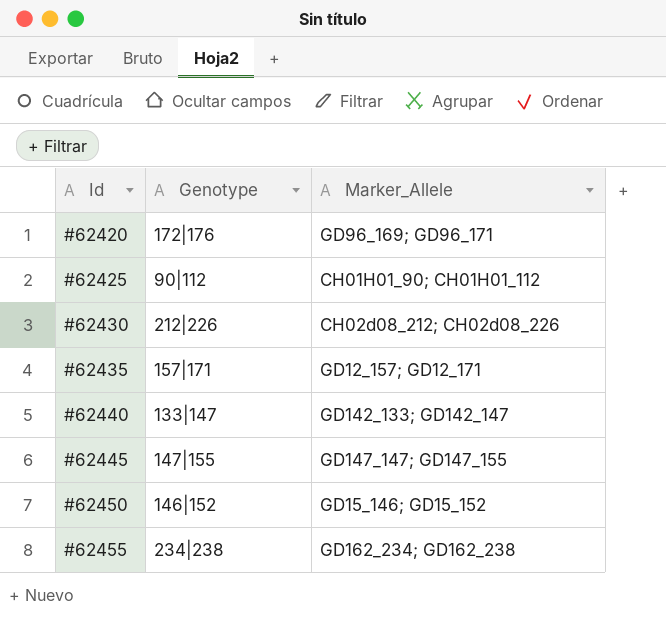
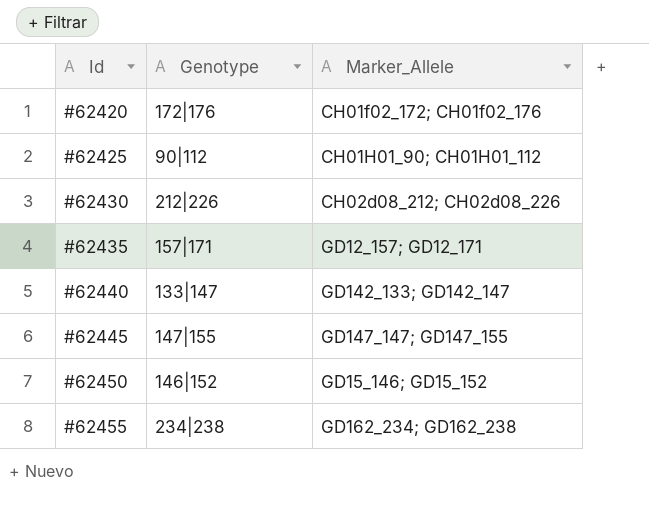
#62420 | Marker_Allele: GD96_169; GD96_171 -> CH01f02_172; CH01f02_176

